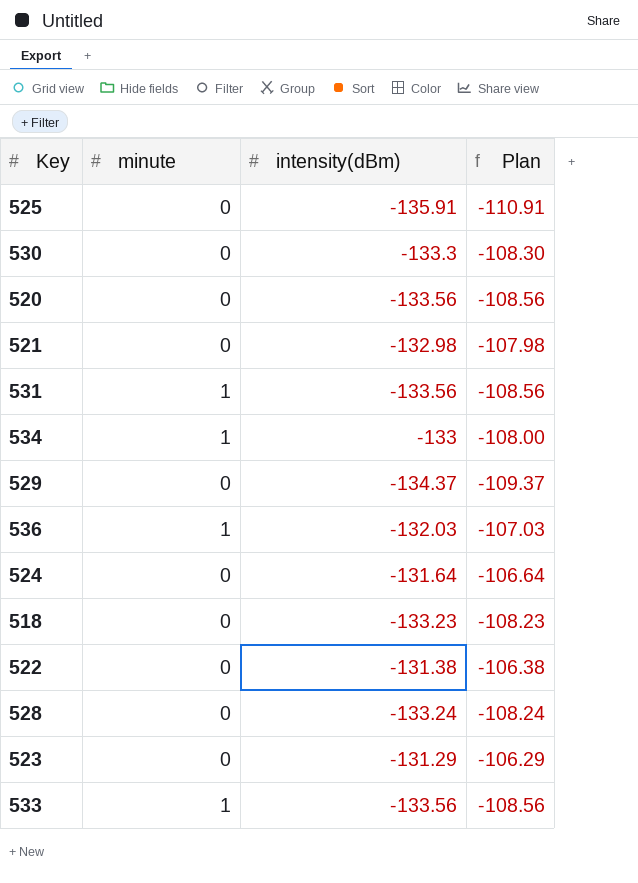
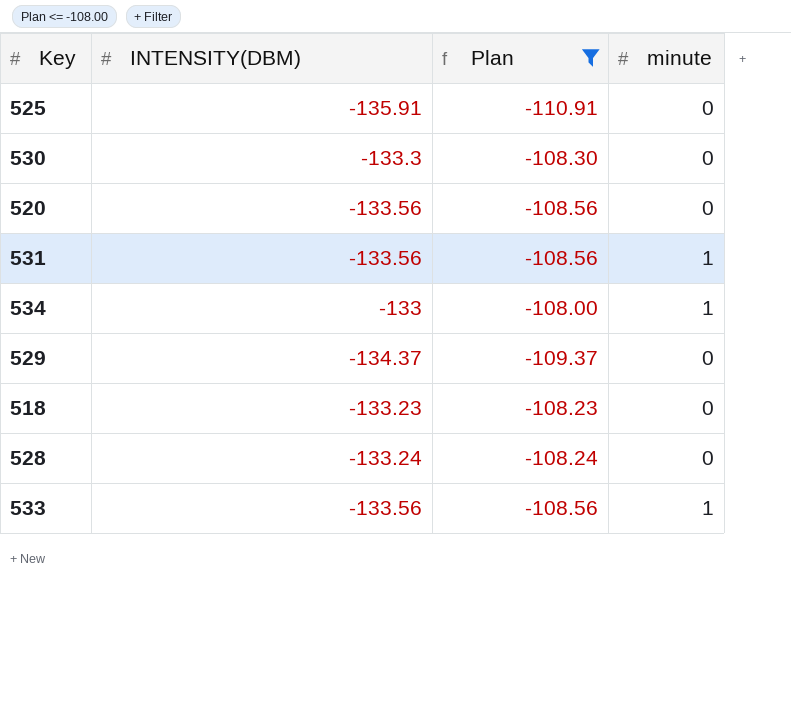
filter: none -> Plan <= -108.00
column name: intensity(dBm) -> INTENSITY(DBM)
column minute | position: 2 -> 4

